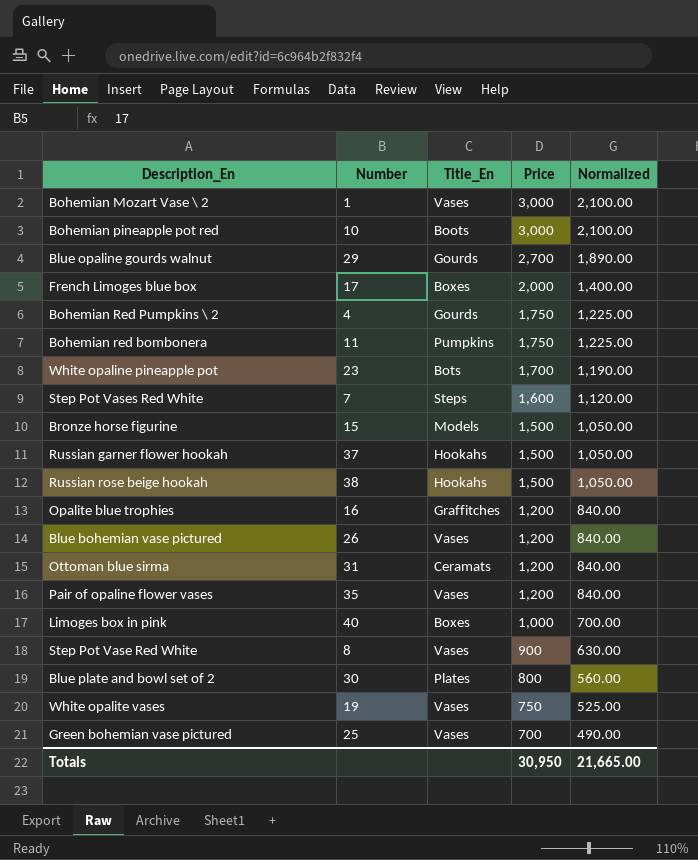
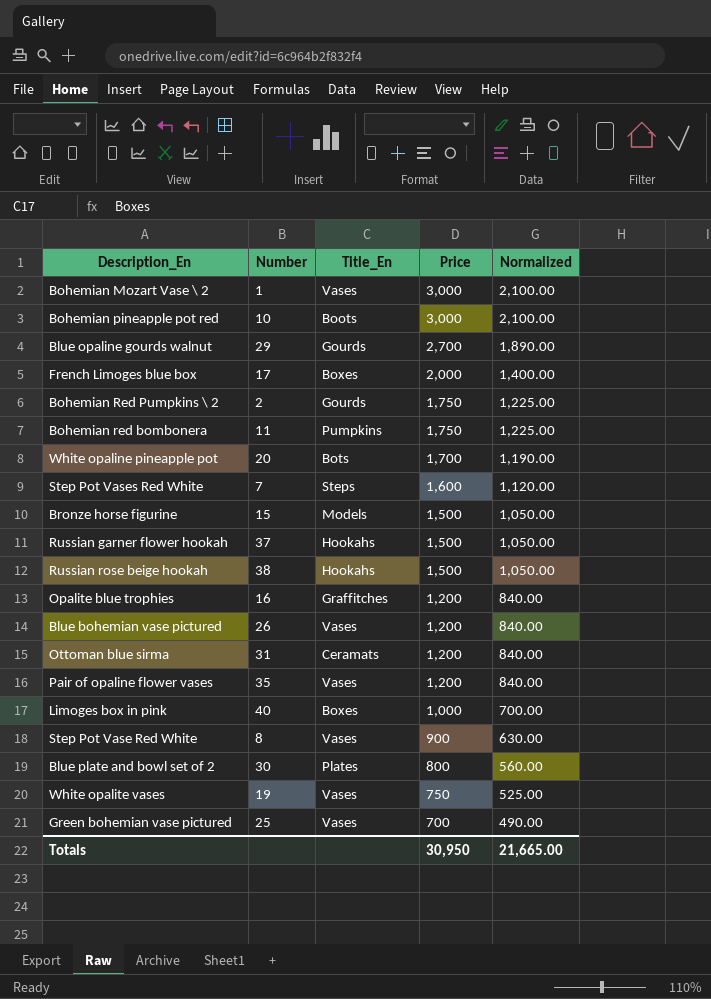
Bohemian Red Pumpkins \ 2 | Number: 4 -> 2
White opaline pineapple pot | Number: 23 -> 20

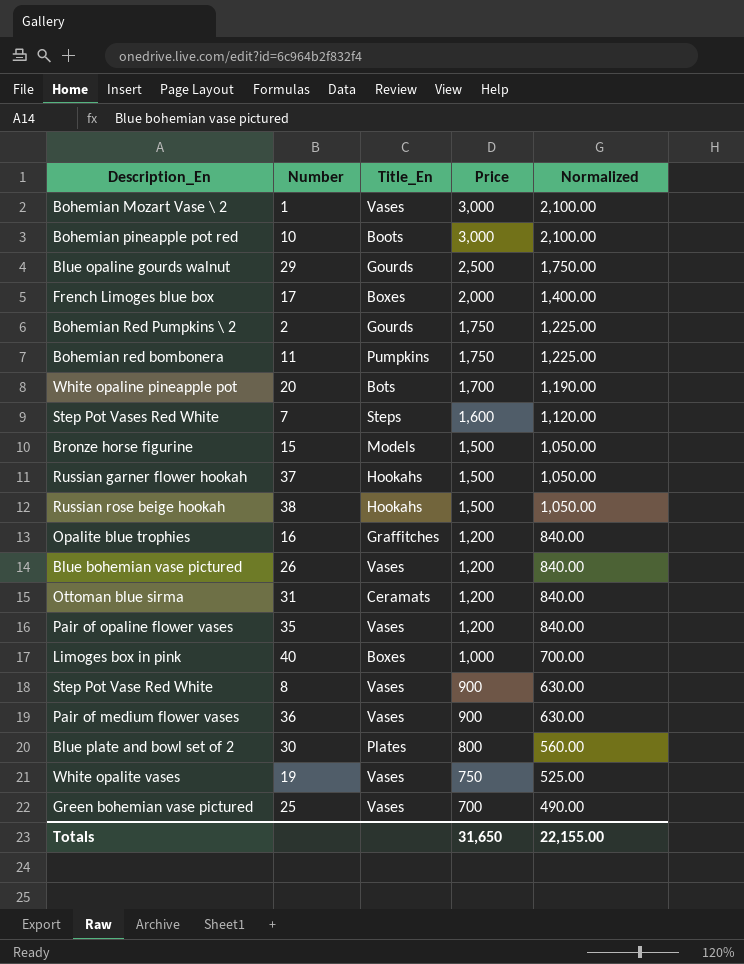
Blue opaline gourds walnut | Price: 2,700 -> 2,500
Blue opaline gourds walnut | Normalized: 1,890.00 -> 1,750.00
row Pair of medium flower vases: none -> 36 | Vases | 900 | 630.00
Totals | Price: 30,950 -> 31,650
Totals | Normalized: 21,665.00 -> 22,155.00

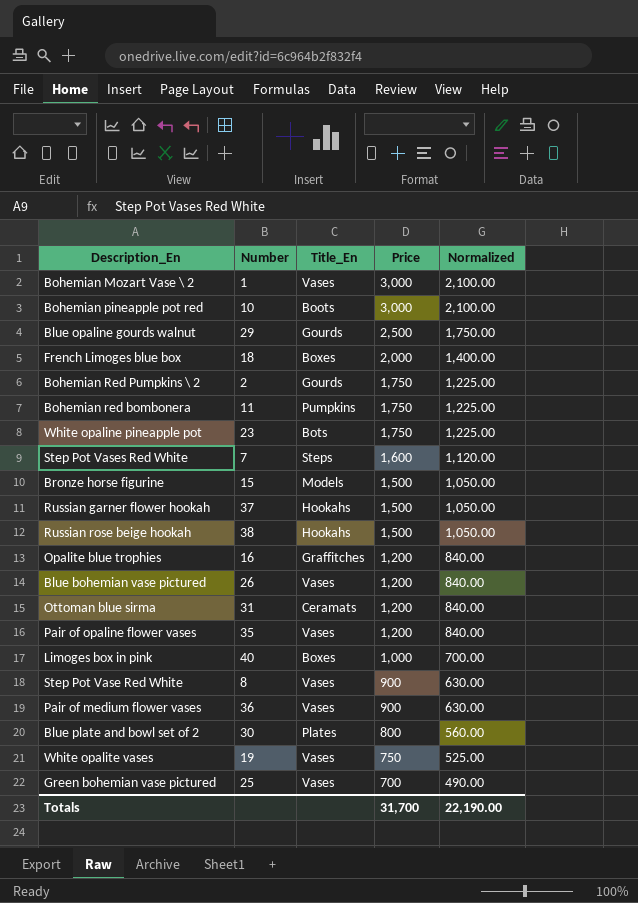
French Limoges blue box | Number: 17 -> 18
White opaline pineapple pot | Number: 20 -> 23
White opaline pineapple pot | Price: 1,700 -> 1,750
White opaline pineapple pot | Normalized: 1,190.00 -> 1,225.00
Totals | Price: 31,650 -> 31,700
Totals | Normalized: 22,155.00 -> 22,190.00

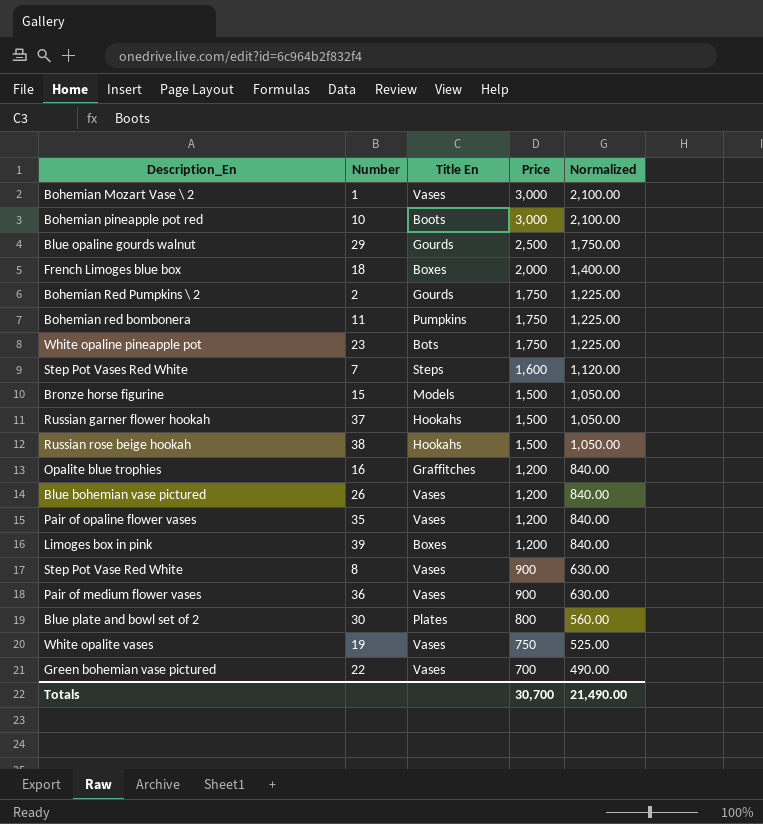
column name: Title_En -> Title En
row Ottoman blue sirma: 31 | Ceramats | 1,200 | 840.00 -> none
Limoges box in pink | Number: 40 -> 39
Limoges box in pink | Price: 1,000 -> 1,200
Limoges box in pink | Normalized: 700.00 -> 840.00
Green bohemian vase pictured | Number: 25 -> 22
Totals | Price: 31,700 -> 30,700
Totals | Normalized: 22,190.00 -> 21,490.00

